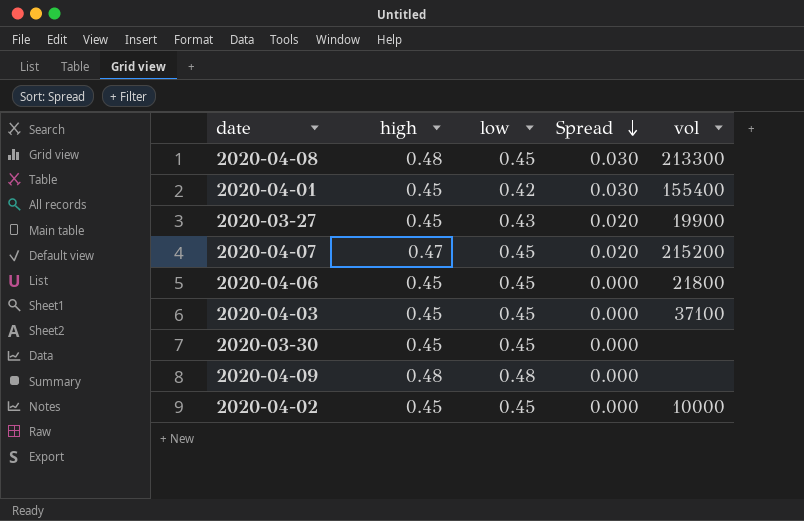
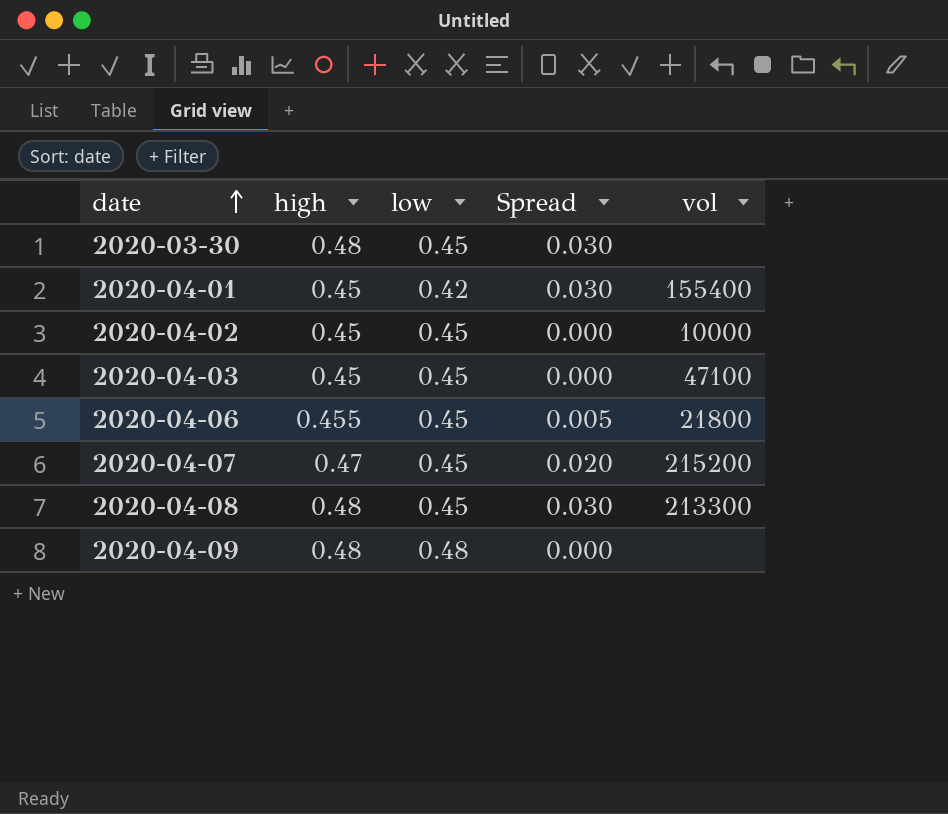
row order: Spread descending -> date ascending
row 2020-03-27: 0.45 | 0.43 | 0.020 | 19900 -> none
2020-03-30 | high: 0.45 -> 0.48
2020-03-30 | Spread: 0.000 -> 0.030
2020-04-03 | vol: 37100 -> 47100
2020-04-06 | high: 0.45 -> 0.455
2020-04-06 | Spread: 0.000 -> 0.005

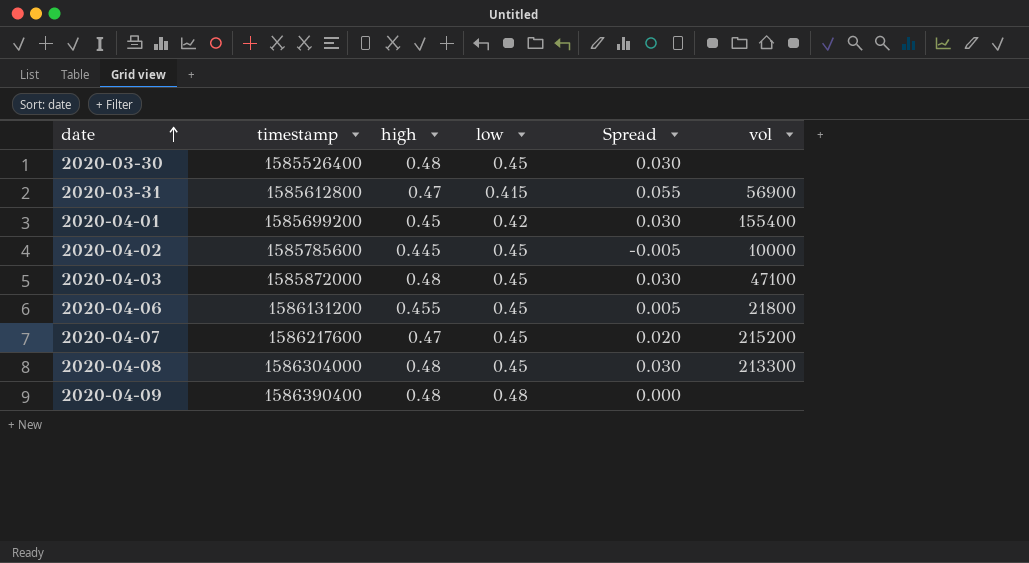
column timestamp | position: none -> 2
row 2020-03-31: none -> 1585612800 | 0.47 | 0.415 | 0.055 | 56900
2020-04-02 | high: 0.45 -> 0.445
2020-04-02 | Spread: 0.000 -> -0.005
2020-04-03 | high: 0.45 -> 0.48
2020-04-03 | Spread: 0.000 -> 0.030

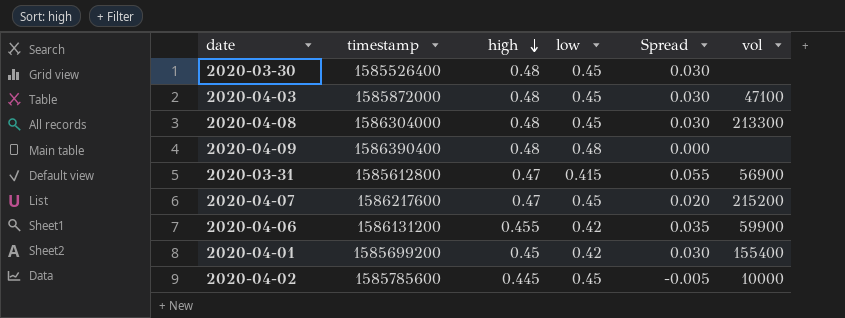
row order: date ascending -> high descending
2020-04-06 | low: 0.45 -> 0.42
2020-04-06 | Spread: 0.005 -> 0.035
2020-04-06 | vol: 21800 -> 59900

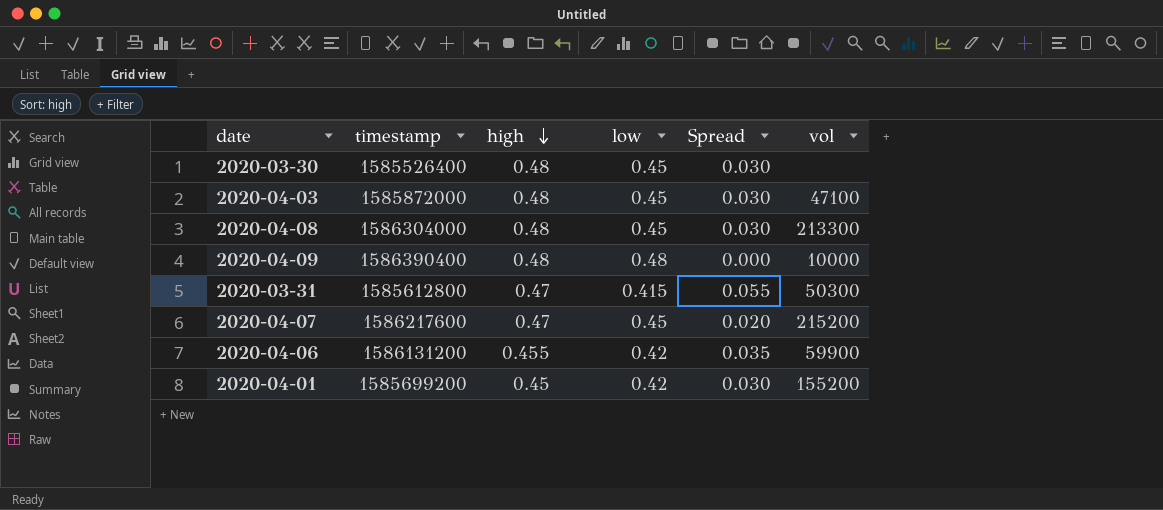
row 2020-04-02: 1585785600 | 0.445 | 0.45 | -0.005 | 10000 -> none
2020-04-09 | vol: none -> 10000
2020-03-31 | vol: 56900 -> 50300
2020-04-01 | vol: 155400 -> 155200

